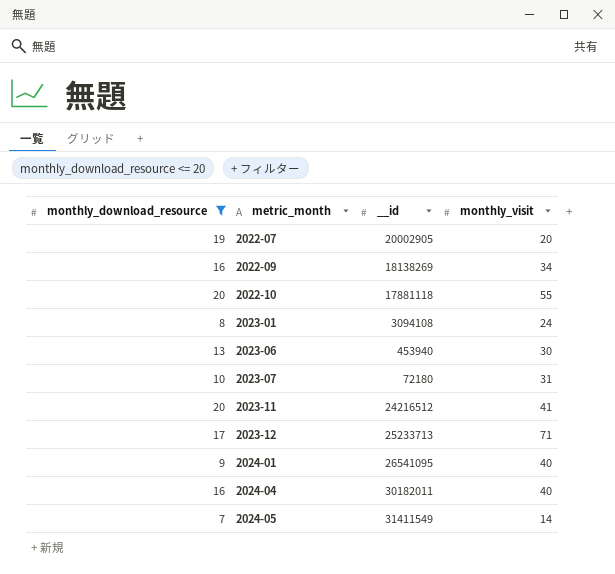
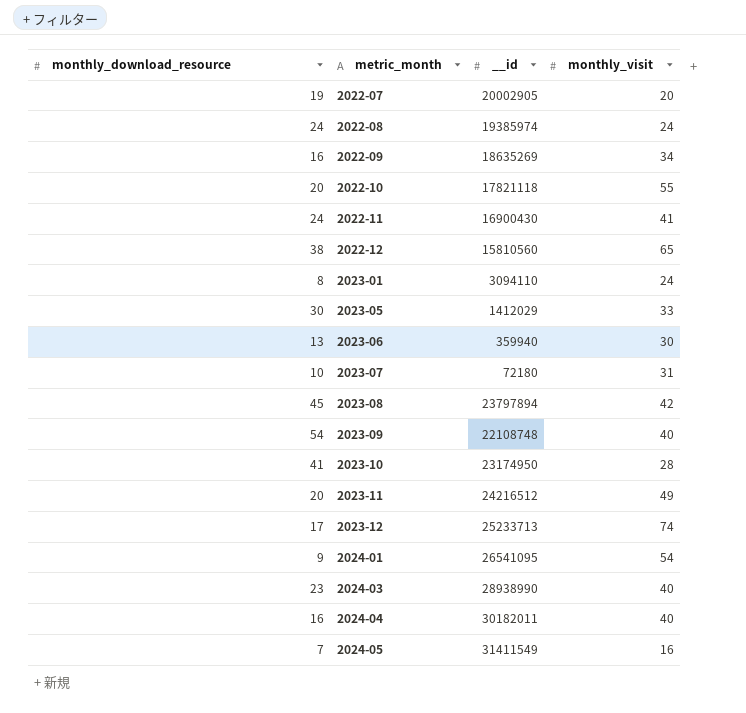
filter: monthly_download_resource <= 20 -> none
2022-09 | __id: 18138269 -> 18635269
2022-10 | __id: 17881118 -> 17821118
2023-01 | __id: 3094108 -> 3094110
2023-06 | __id: 453940 -> 359940
2023-11 | monthly_visit: 41 -> 49
2023-12 | monthly_visit: 71 -> 74
2024-01 | monthly_visit: 40 -> 54
2024-05 | monthly_visit: 14 -> 16

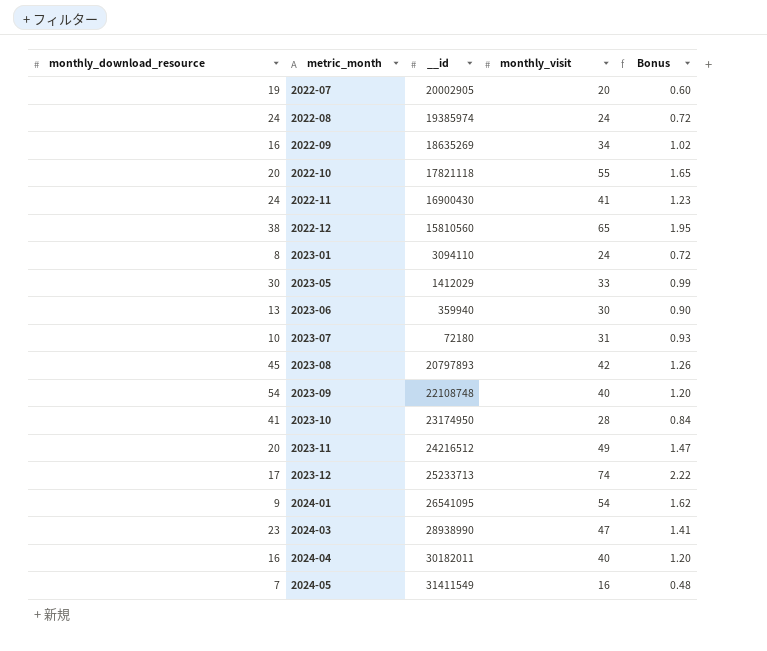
column Bonus | formula: none -> [monthly_visit] * 0.03
2023-08 | __id: 23797894 -> 20797893
2024-03 | monthly_visit: 40 -> 47

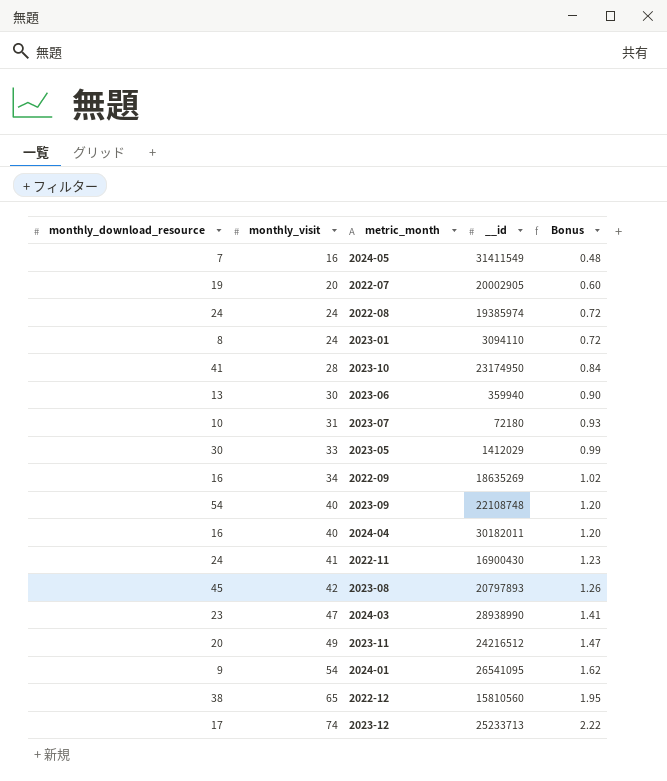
row order: metric_month ascending -> monthly_visit ascending
column monthly_visit | position: 4 -> 2
row 2022-10: 20 | 17821118 | 55 | 1.65 -> none

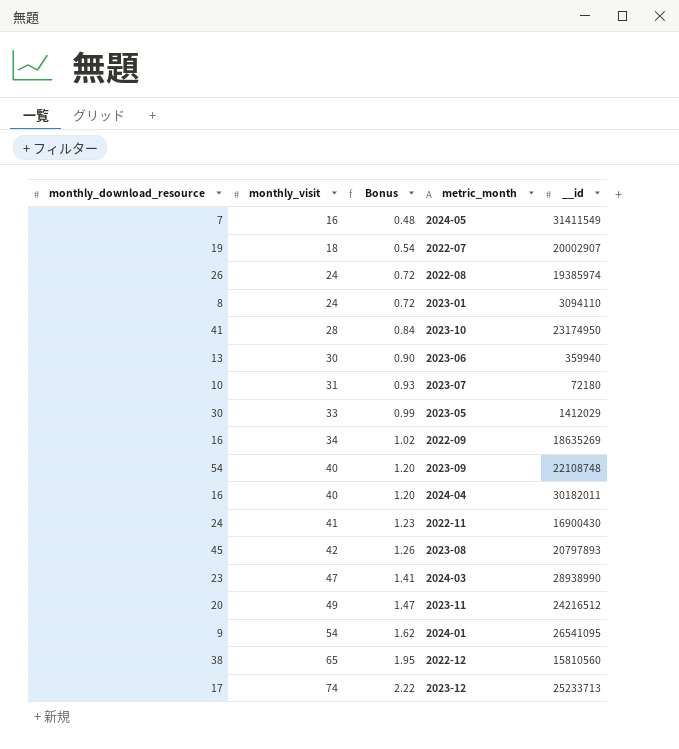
column Bonus | position: 5 -> 3
2022-07 | monthly_visit: 20 -> 18
2022-07 | Bonus: 0.60 -> 0.54
2022-07 | __id: 20002905 -> 20002907
2022-08 | monthly_download_resource: 24 -> 26

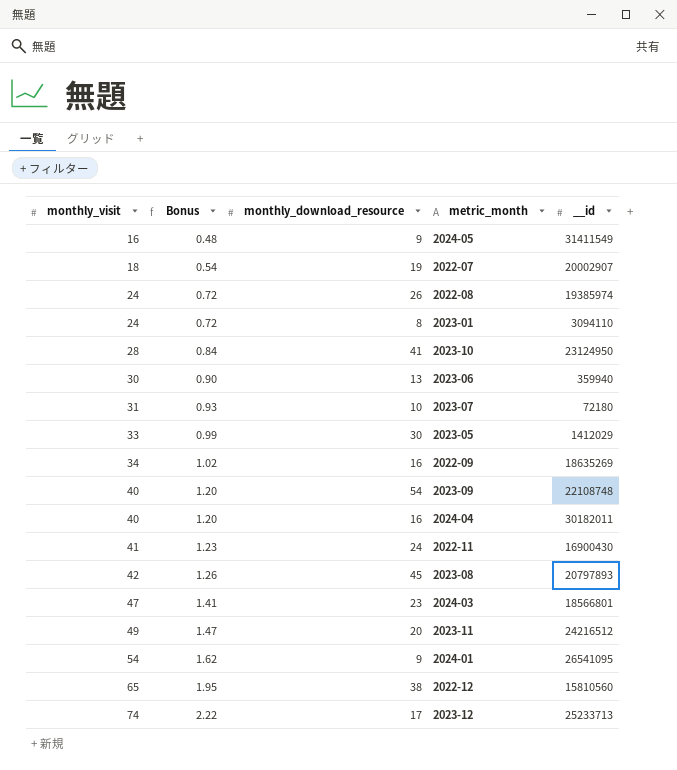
column monthly_download_resource | position: 1 -> 3
2024-05 | monthly_download_resource: 7 -> 9
2023-10 | __id: 23174950 -> 23124950
2024-03 | __id: 28938990 -> 18566801

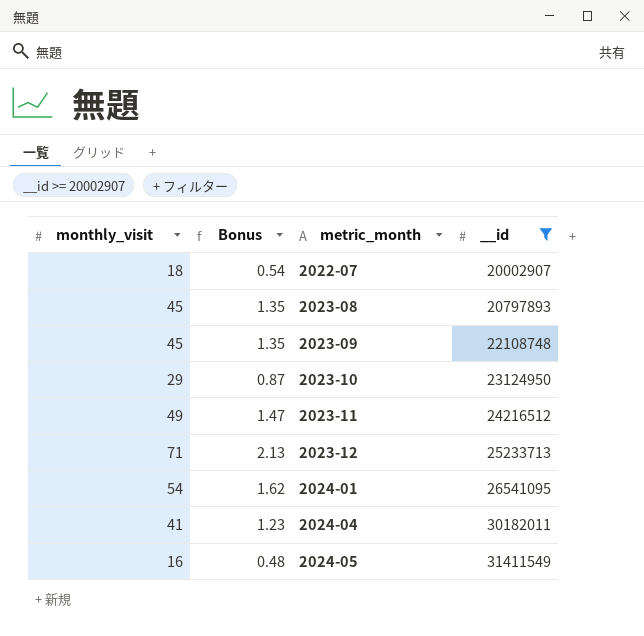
filter: none -> __id >= 20002907
row order: monthly_visit ascending -> metric_month ascending
column monthly_download_resource | position: 3 -> none
2023-08 | monthly_visit: 42 -> 45
2023-08 | Bonus: 1.26 -> 1.35
2023-09 | monthly_visit: 40 -> 45
2023-09 | Bonus: 1.20 -> 1.35
2023-10 | monthly_visit: 28 -> 29
2023-10 | Bonus: 0.84 -> 0.87
2023-12 | monthly_visit: 74 -> 71
2023-12 | Bonus: 2.22 -> 2.13
2024-04 | monthly_visit: 40 -> 41
2024-04 | Bonus: 1.20 -> 1.23

